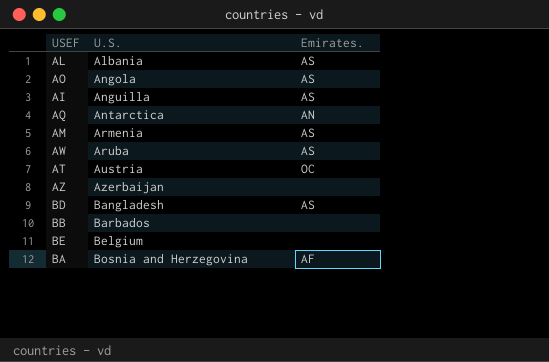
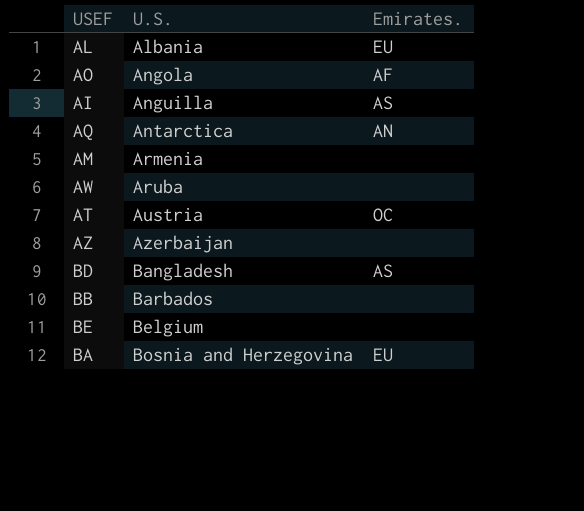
AL | Emirates.: AS -> EU
AO | Emirates.: AS -> AF
AM | Emirates.: AS -> none
AW | Emirates.: AS -> none
BA | Emirates.: AF -> EU

